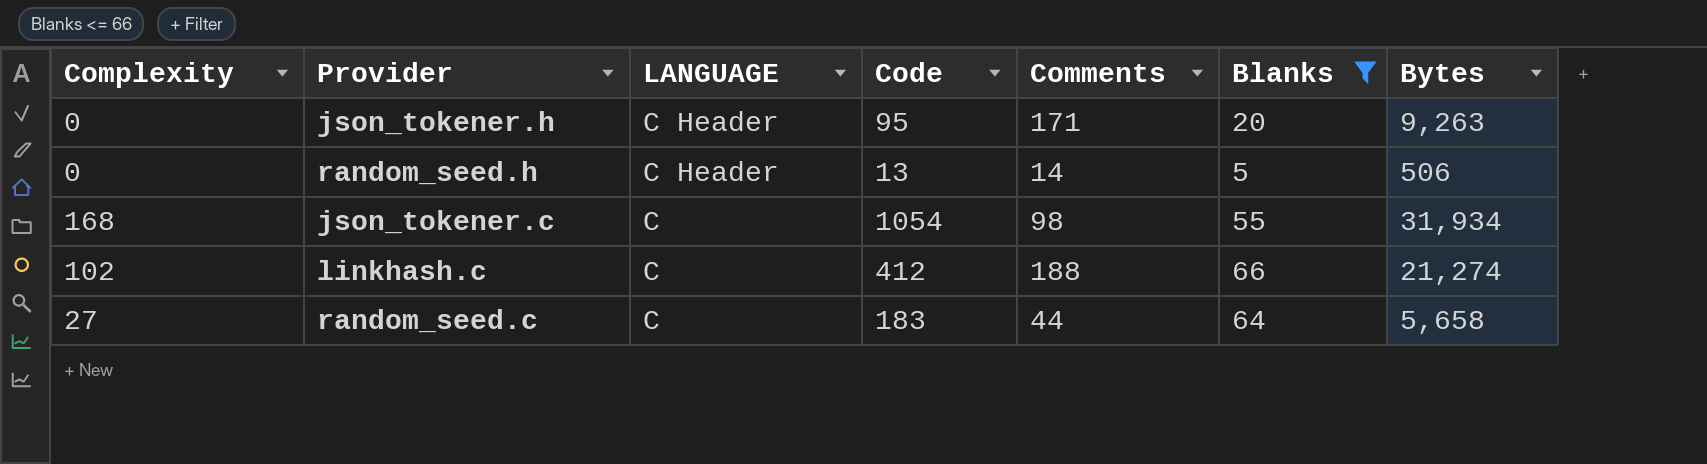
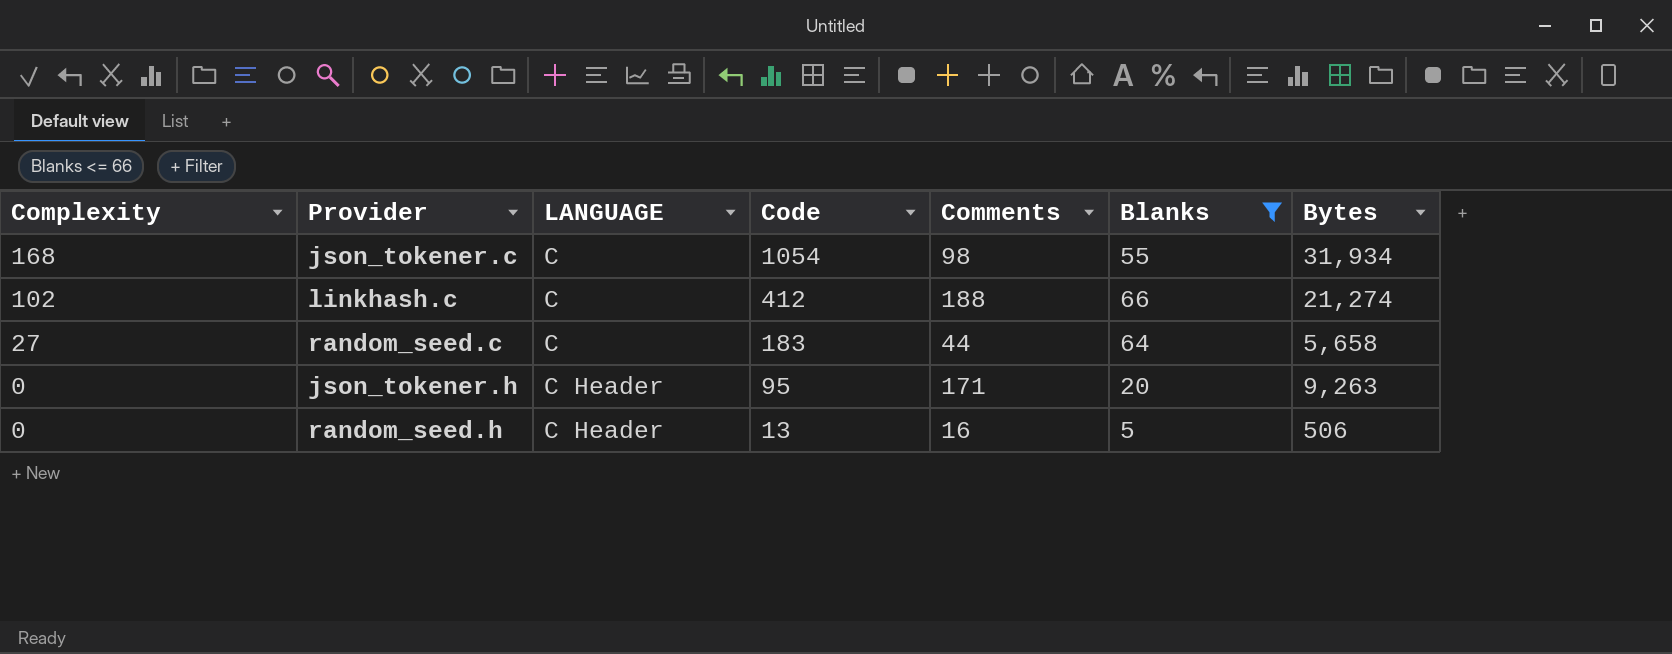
row order: LANGUAGE descending -> Complexity descending
random_seed.h | Comments: 14 -> 16

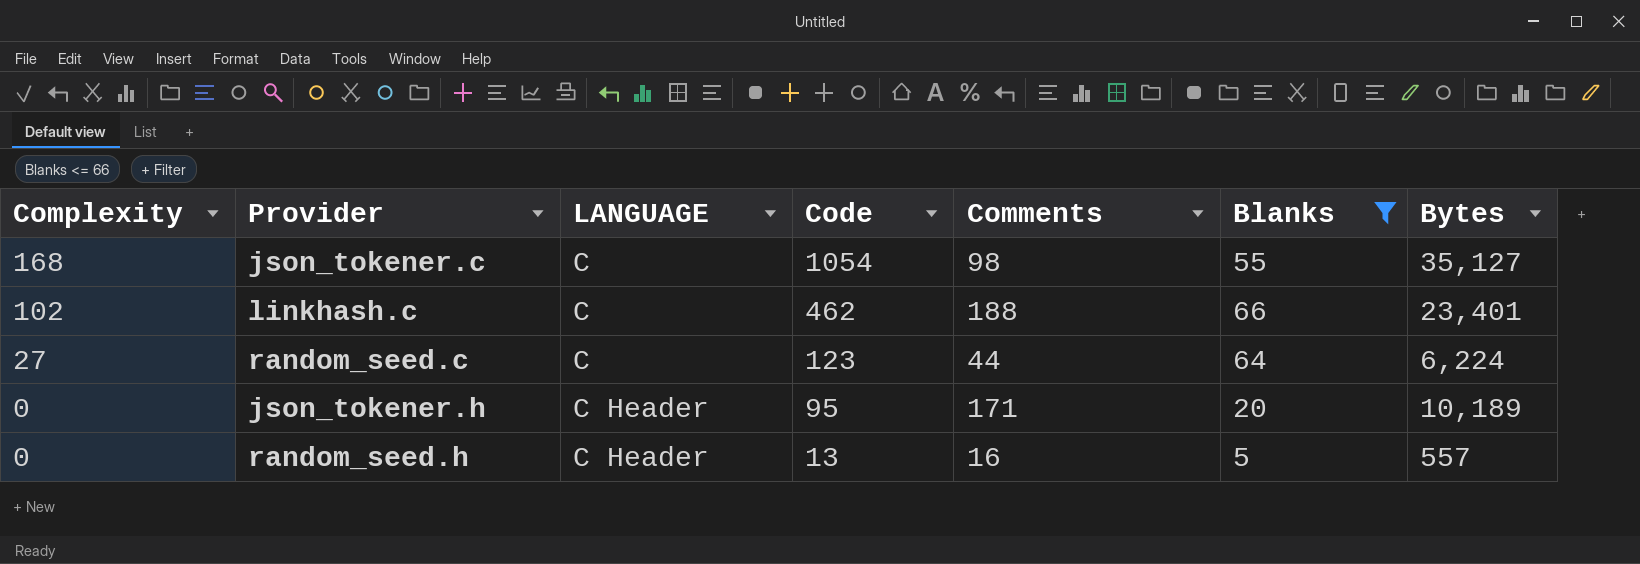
json_tokener.c | Bytes: 31,934 -> 35,127
linkhash.c | Code: 412 -> 462
linkhash.c | Bytes: 21,274 -> 23,401
random_seed.c | Code: 183 -> 123
random_seed.c | Bytes: 5,658 -> 6,224
json_tokener.h | Bytes: 9,263 -> 10,189
random_seed.h | Bytes: 506 -> 557

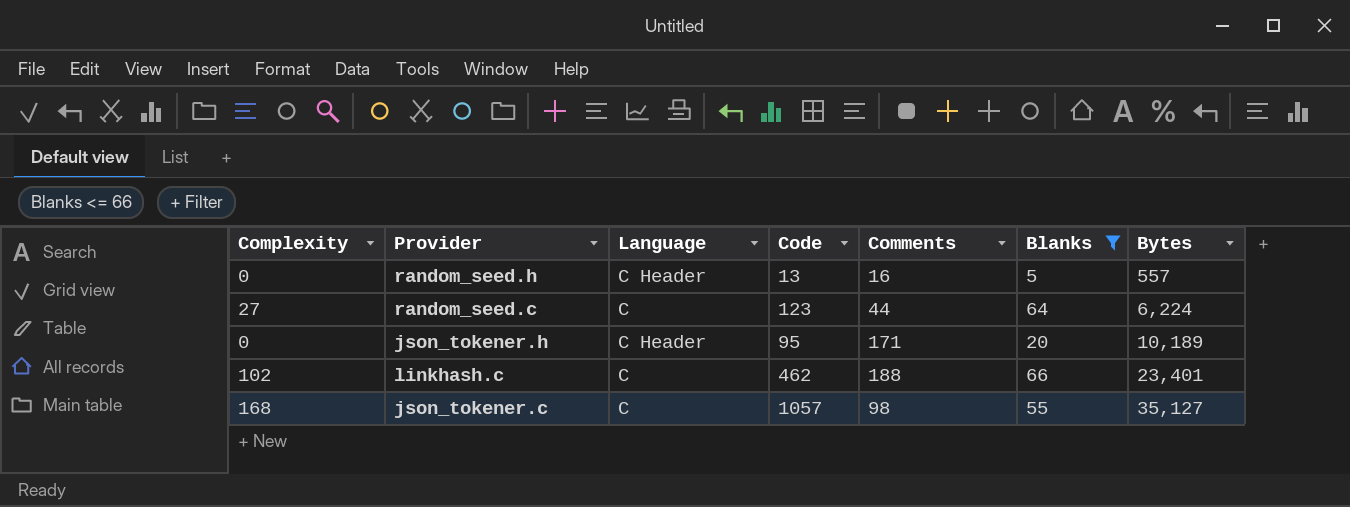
row order: Complexity descending -> Bytes ascending
column name: LANGUAGE -> Language
json_tokener.c | Code: 1054 -> 1057

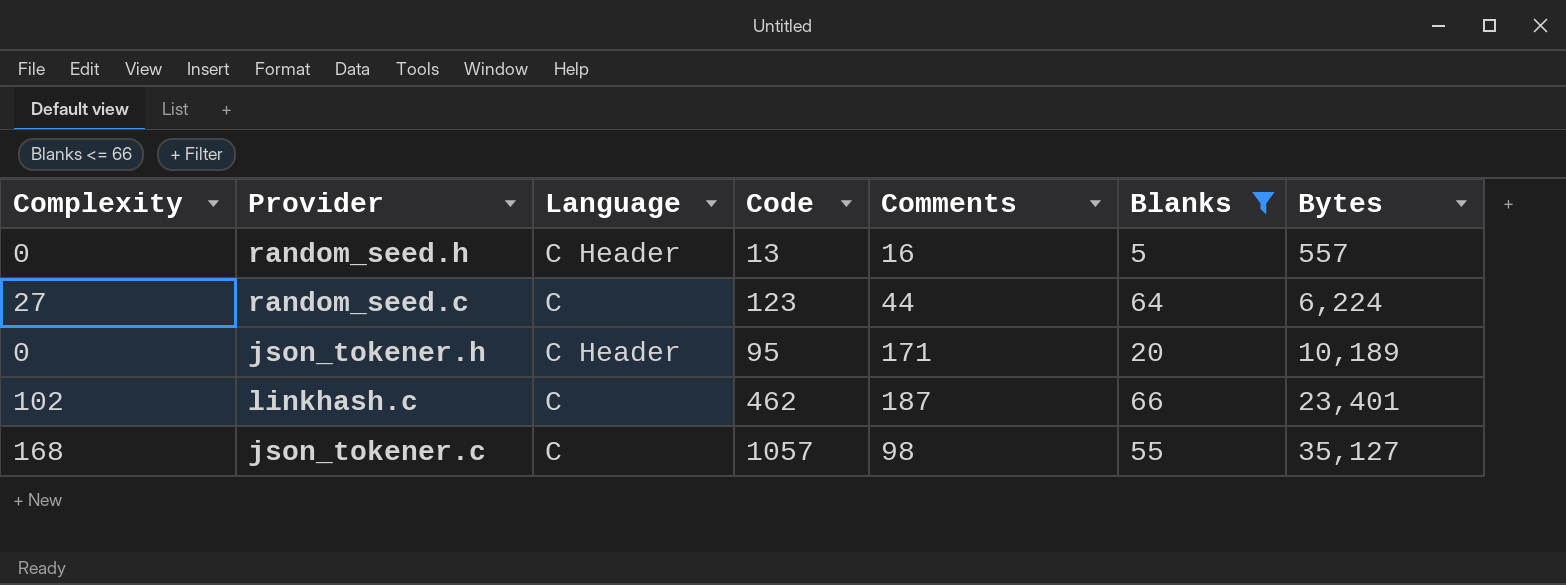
linkhash.c | Comments: 188 -> 187

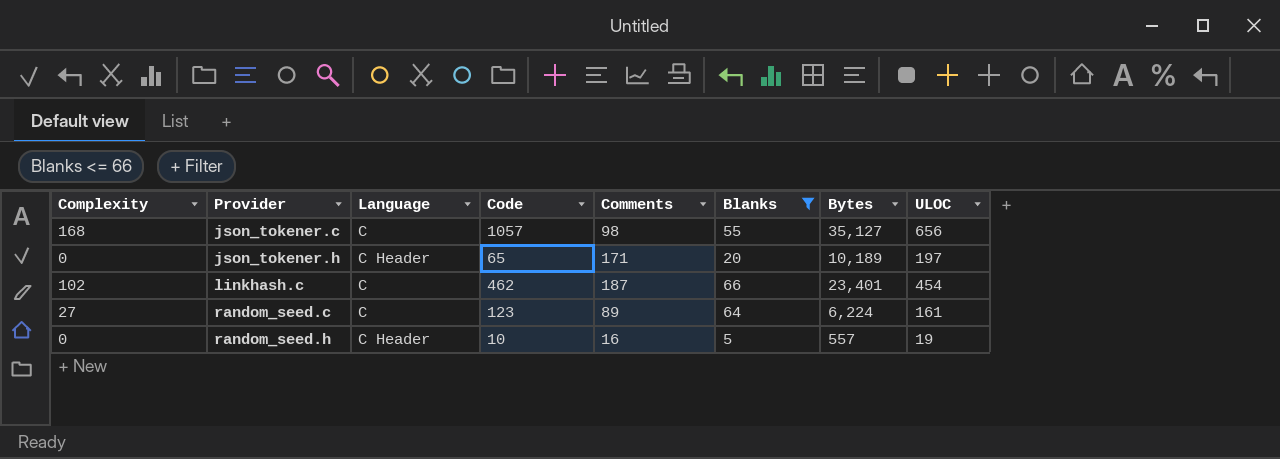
row order: Bytes ascending -> Provider ascending
column ULOC | position: none -> 8
json_tokener.h | Code: 95 -> 65
random_seed.c | Comments: 44 -> 89
random_seed.h | Code: 13 -> 10

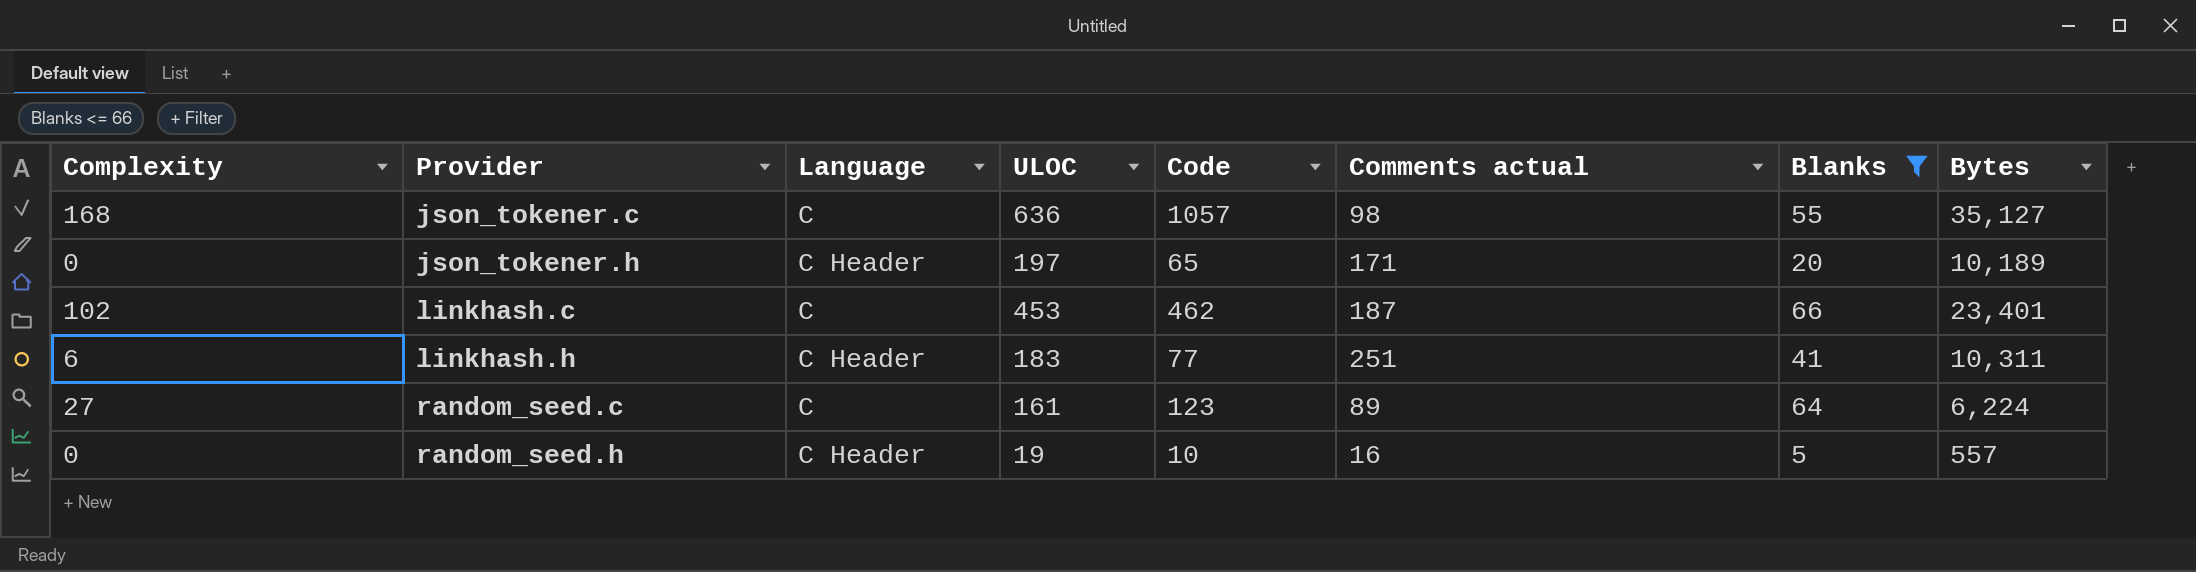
column ULOC | position: 8 -> 4
column name: Comments -> Comments actual
json_tokener.c | ULOC: 656 -> 636
linkhash.c | ULOC: 454 -> 453
row linkhash.h: none -> 6 | C Header | 183 | 77 | 251 | 41 | 10,311

